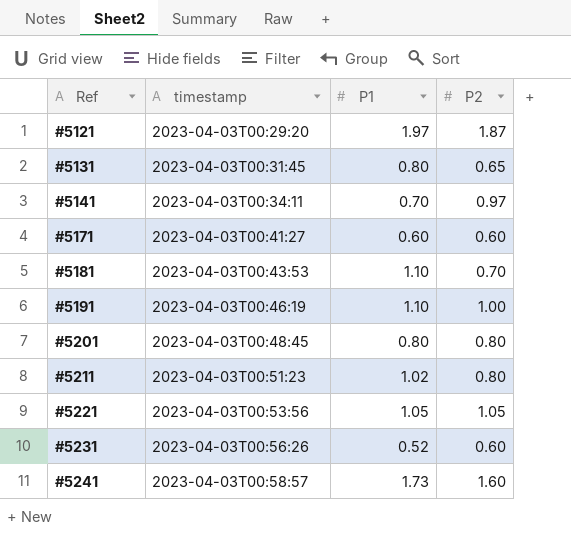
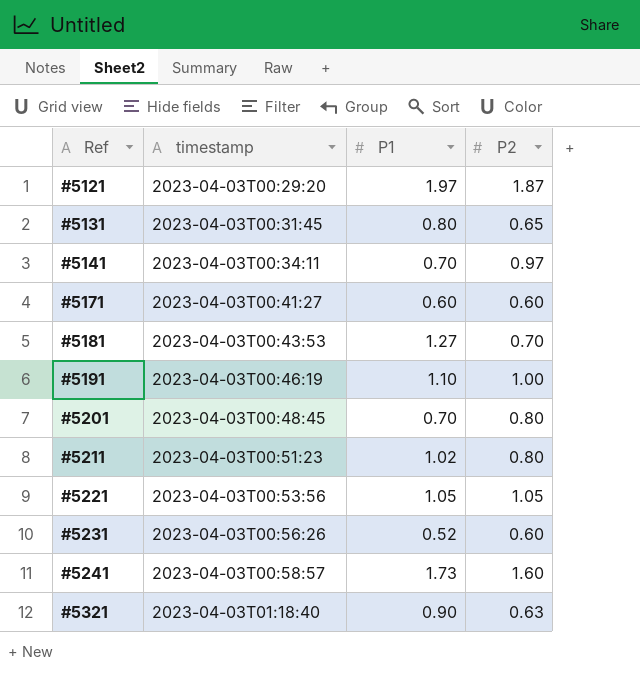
#5181 | P1: 1.10 -> 1.27
#5201 | P1: 0.80 -> 0.70
row #5321: none -> 2023-04-03T01:18:40 | 0.90 | 0.63

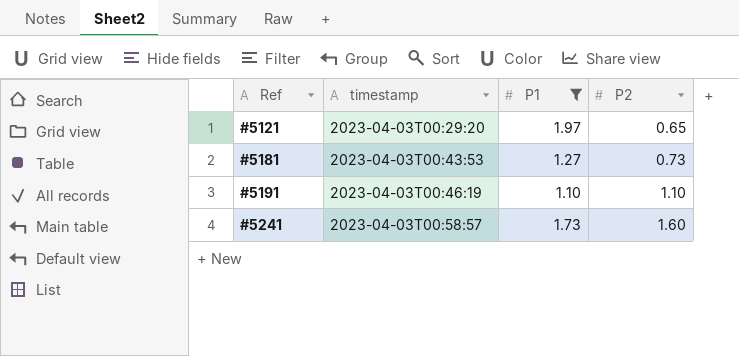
filter: none -> P1 >= 1.10
#5121 | P2: 1.87 -> 0.65
#5181 | P2: 0.70 -> 0.73
#5191 | P2: 1.00 -> 1.10

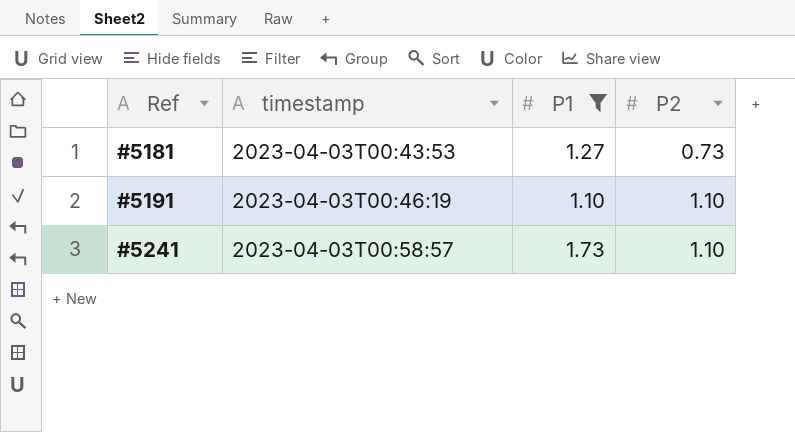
row #5121: 2023-04-03T00:29:20 | 1.97 | 0.65 -> none
#5241 | P2: 1.60 -> 1.10

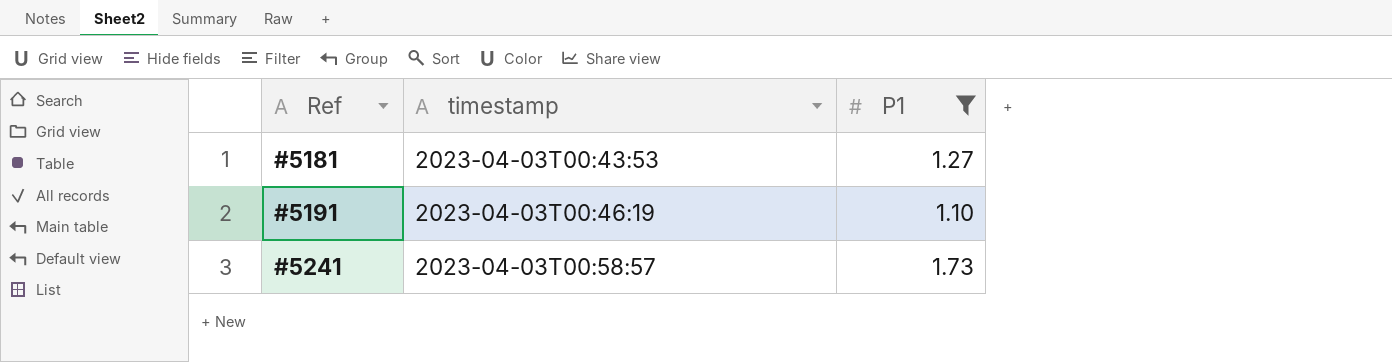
column P2 | position: 4 -> none

